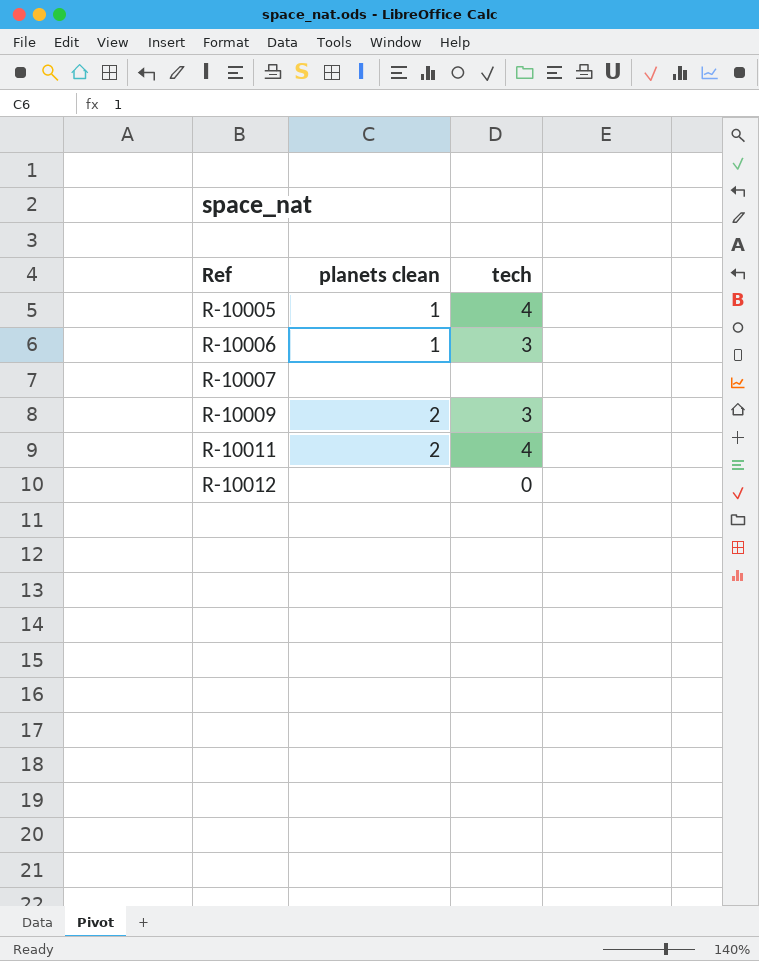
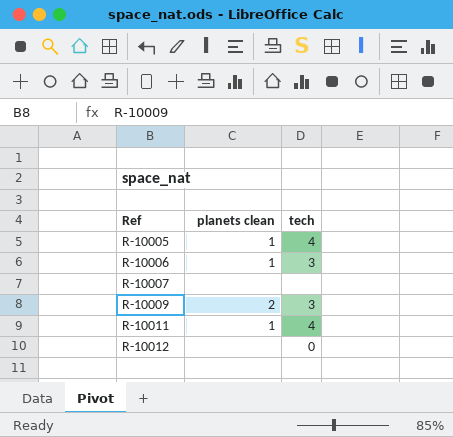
R-10011 | planets clean: 2 -> 1

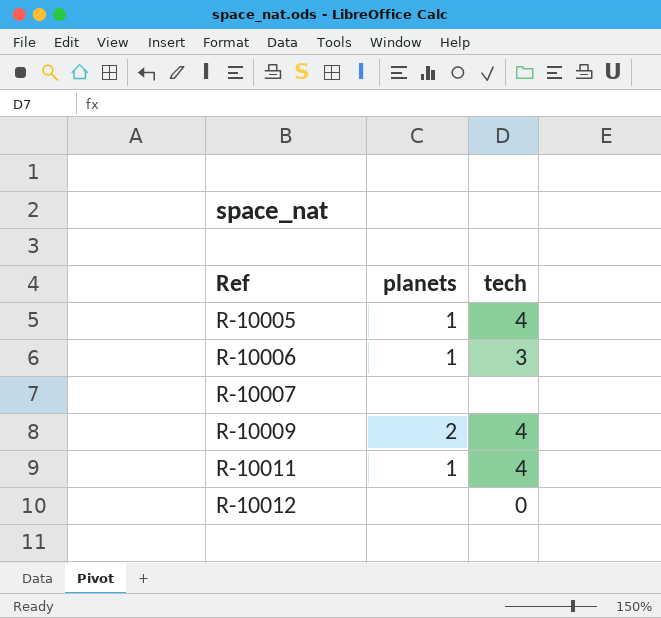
column name: planets clean -> planets
R-10009 | tech: 3 -> 4

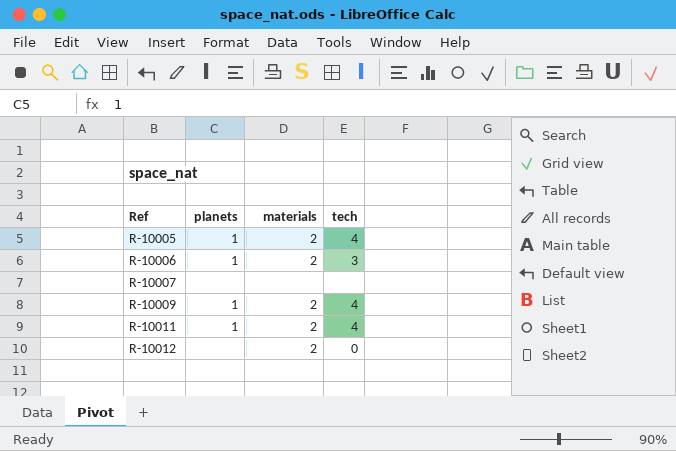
column materials | position: none -> 3
R-10009 | planets: 2 -> 1

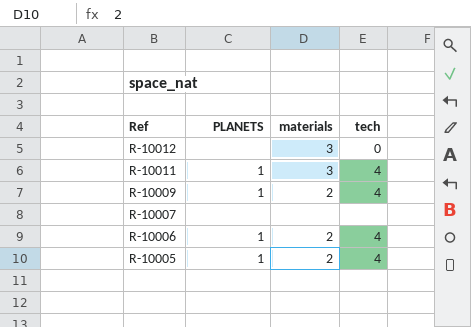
row order: Ref ascending -> Ref descending
column name: planets -> PLANETS
R-10012 | materials: 2 -> 3
R-10011 | materials: 2 -> 3
R-10006 | tech: 3 -> 4

